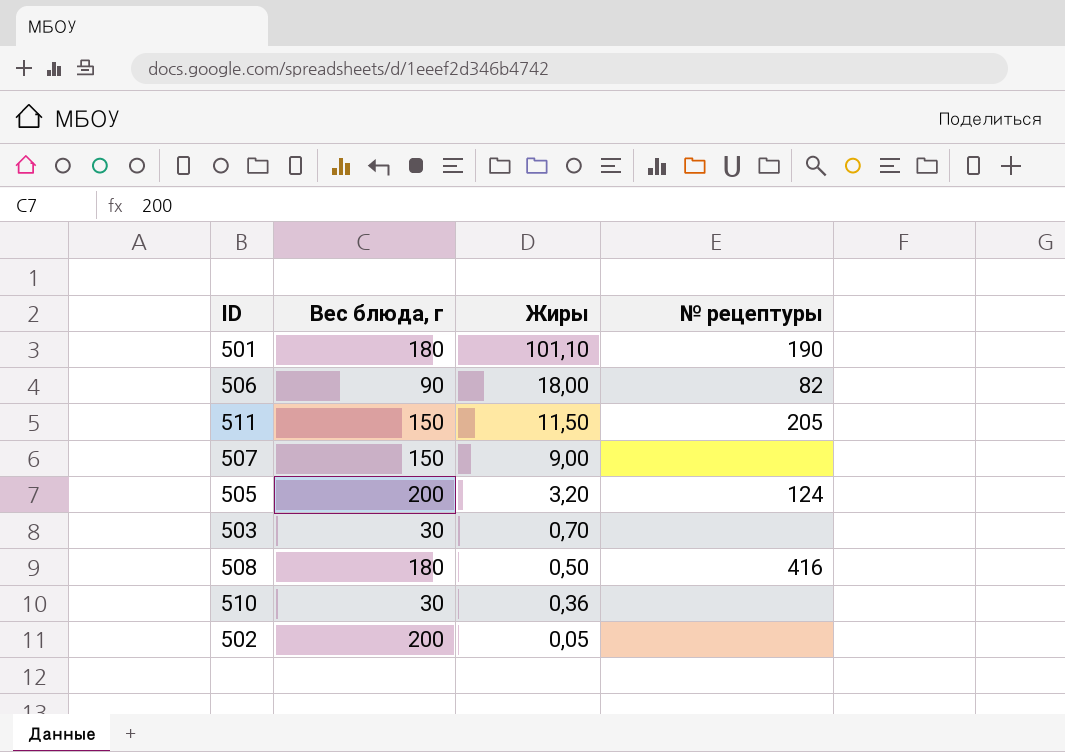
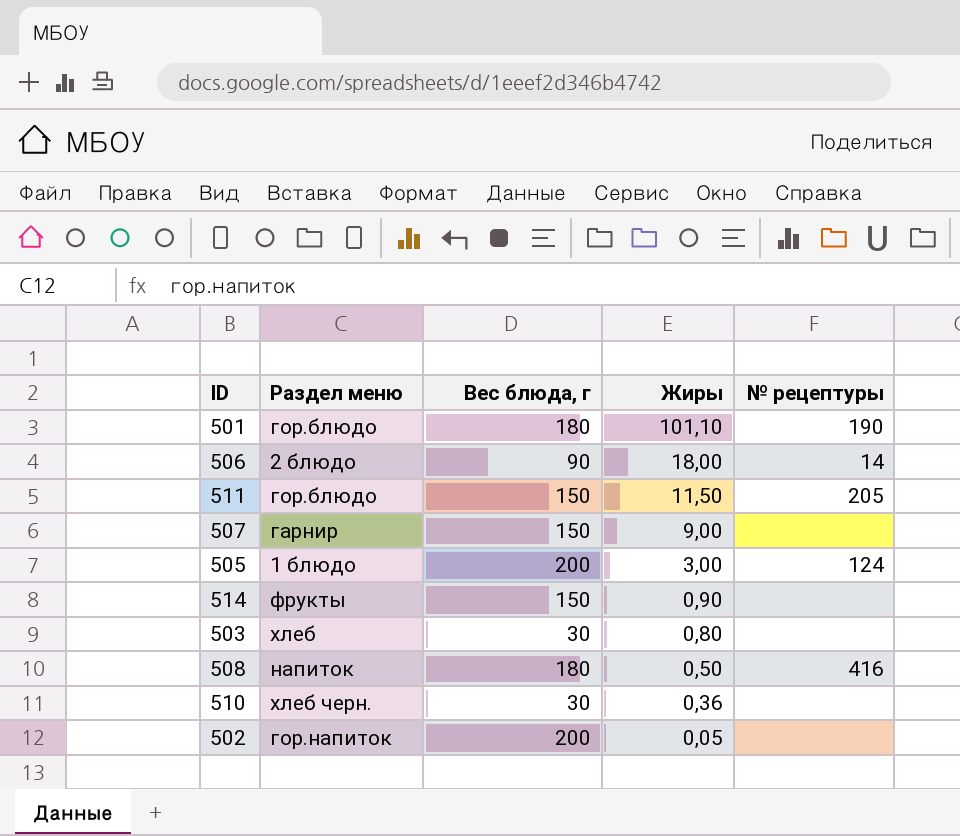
column Раздел меню | position: none -> 2
506 | № рецептуры: 82 -> 14
505 | Жиры: 3,20 -> 3,00
row 514: none -> фрукты | 150 | 0,90 | none
503 | Жиры: 0,70 -> 0,80

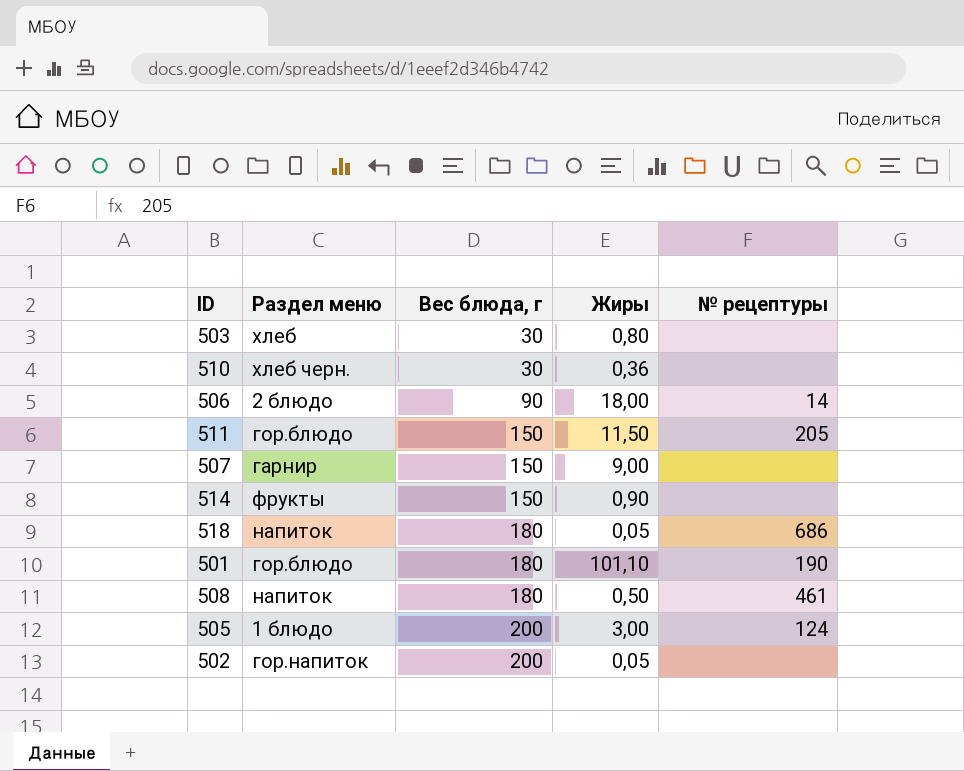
row order: Жиры descending -> Вес блюда, г ascending
row 518: none -> напиток | 180 | 0,05 | 686
508 | № рецептуры: 416 -> 461

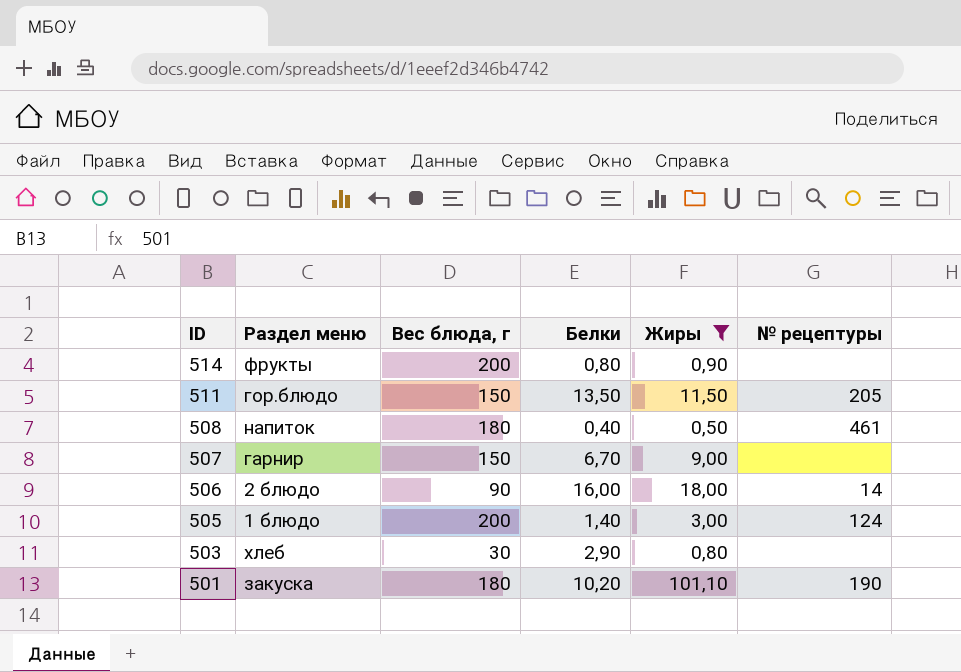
filter: none -> Жиры >= 0,50
row order: Вес блюда, г ascending -> ID descending
column Белки | position: none -> 4
514 | Вес блюда, г: 150 -> 200
501 | Раздел меню: гор.блюдо -> закуска

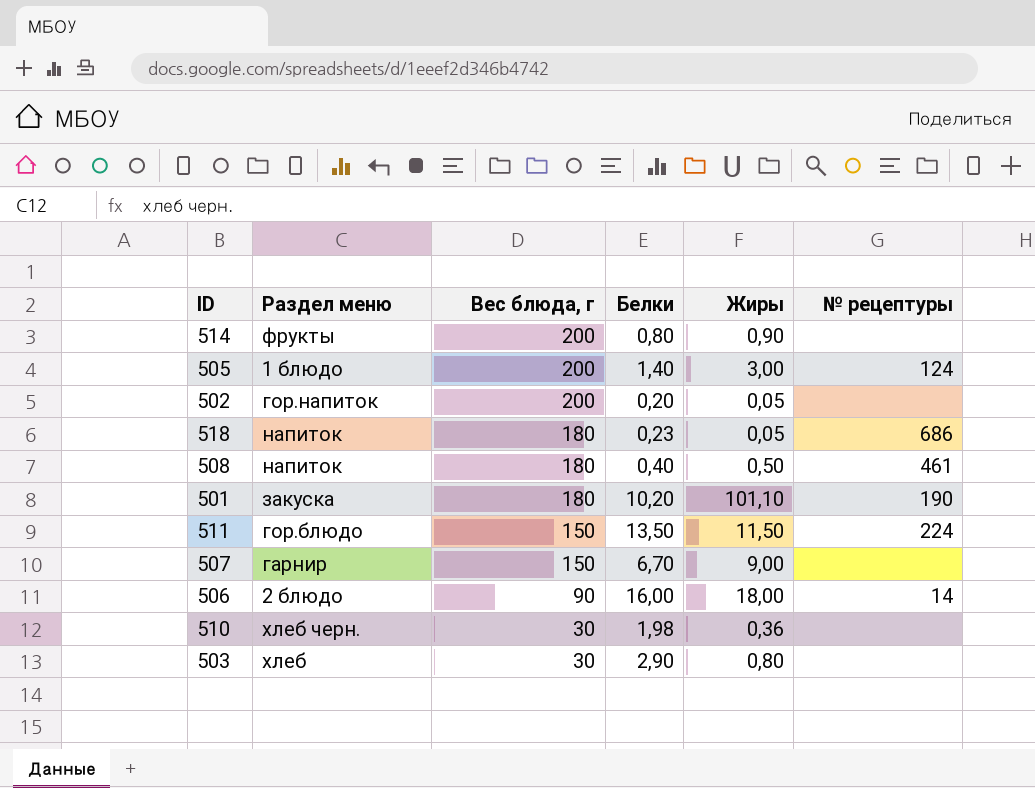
filter: Жиры >= 0,50 -> none
row order: ID descending -> Вес блюда, г descending
511 | № рецептуры: 205 -> 224

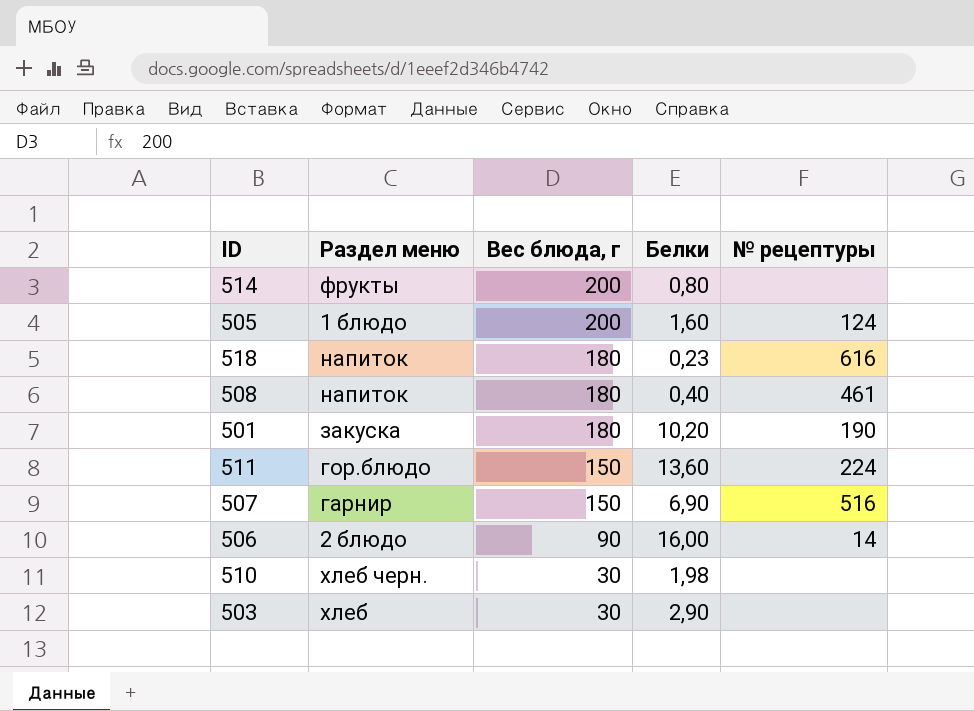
column Жиры | position: 5 -> none
row 502: гор.напиток | 200 | 0,20 | 0,05 | none -> none
505 | Белки: 1,40 -> 1,60
518 | № рецептуры: 686 -> 616
511 | Белки: 13,50 -> 13,60
507 | Белки: 6,70 -> 6,90
507 | № рецептуры: none -> 516

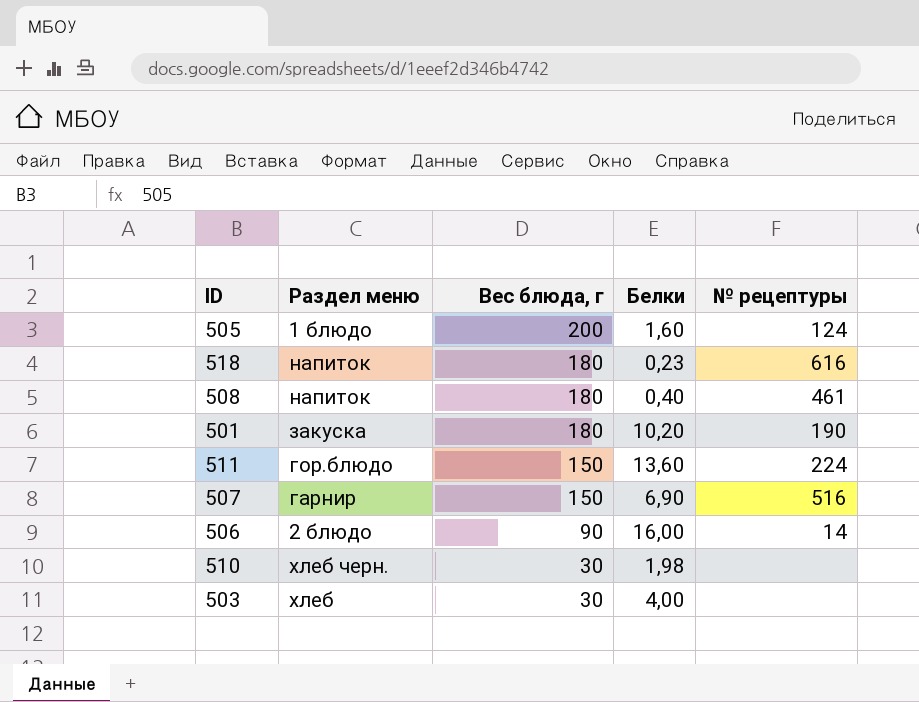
row 514: фрукты | 200 | 0,80 | none -> none
503 | Белки: 2,90 -> 4,00

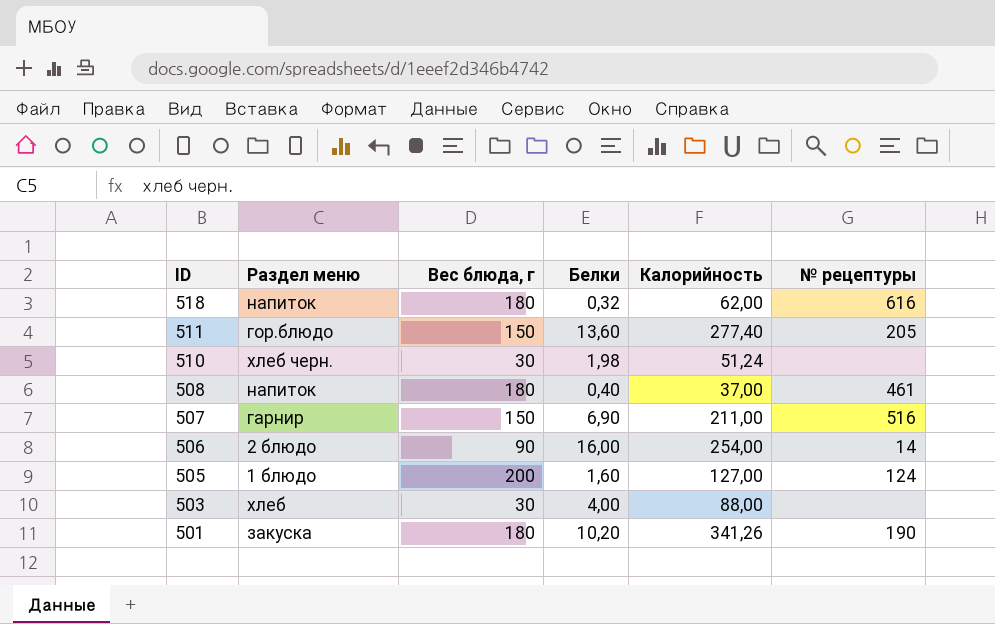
row order: Вес блюда, г descending -> ID descending
column Калорийность | position: none -> 5
518 | Белки: 0,23 -> 0,32
511 | № рецептуры: 224 -> 205

